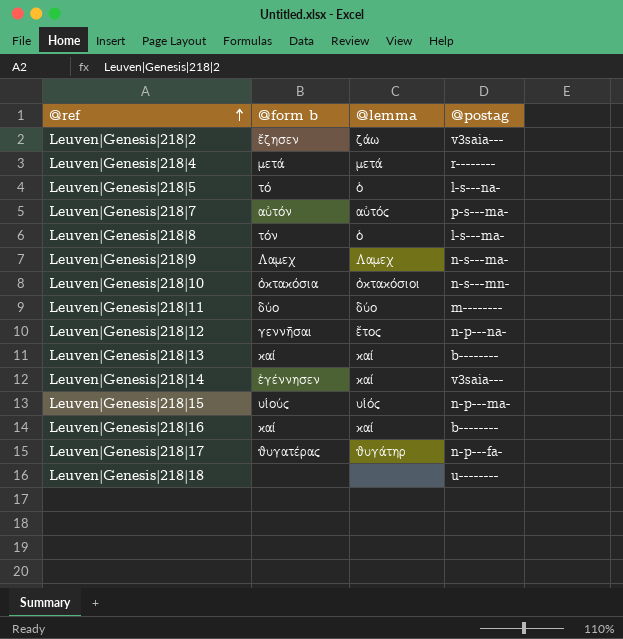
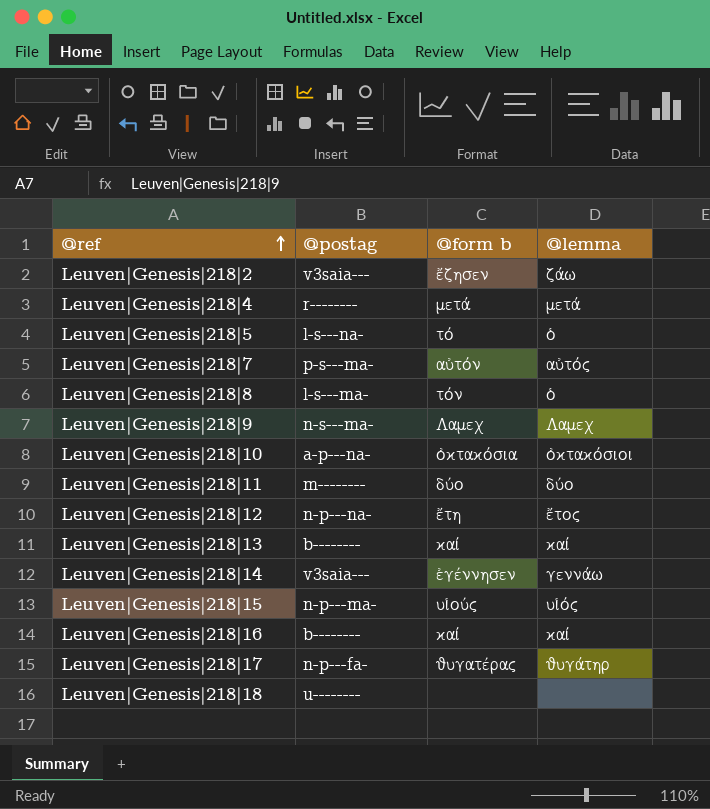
column @postag | position: 4 -> 2
Leuven|Genesis|218|10 | @postag: n-s---mn- -> a-p---na-
Leuven|Genesis|218|12 | @form b: γεννῆσαι -> ἔτη
Leuven|Genesis|218|14 | @lemma: καί -> γεννάω

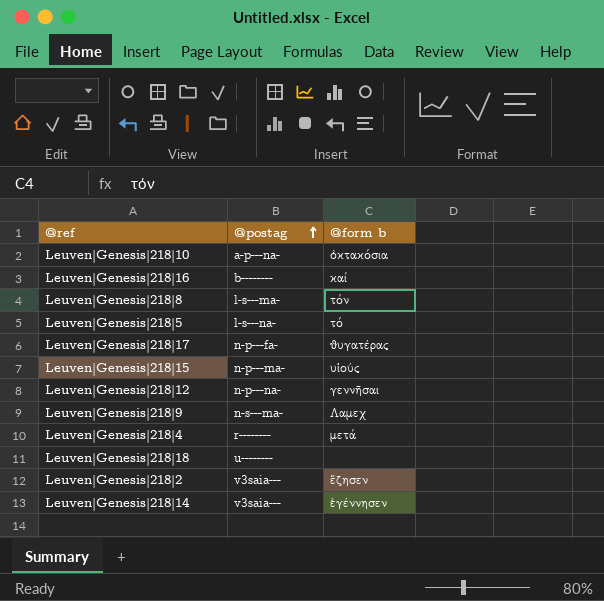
row order: @ref ascending -> @postag ascending
column @lemma | position: 4 -> none
row Leuven|Genesis|218|7: p-s---ma- | αὐτόν | αὐτός -> none
row Leuven|Genesis|218|11: m-------- | δύο | δύο -> none
row Leuven|Genesis|218|13: b-------- | καί | καί -> none
Leuven|Genesis|218|12 | @form b: ἔτη -> γεννῆσαι

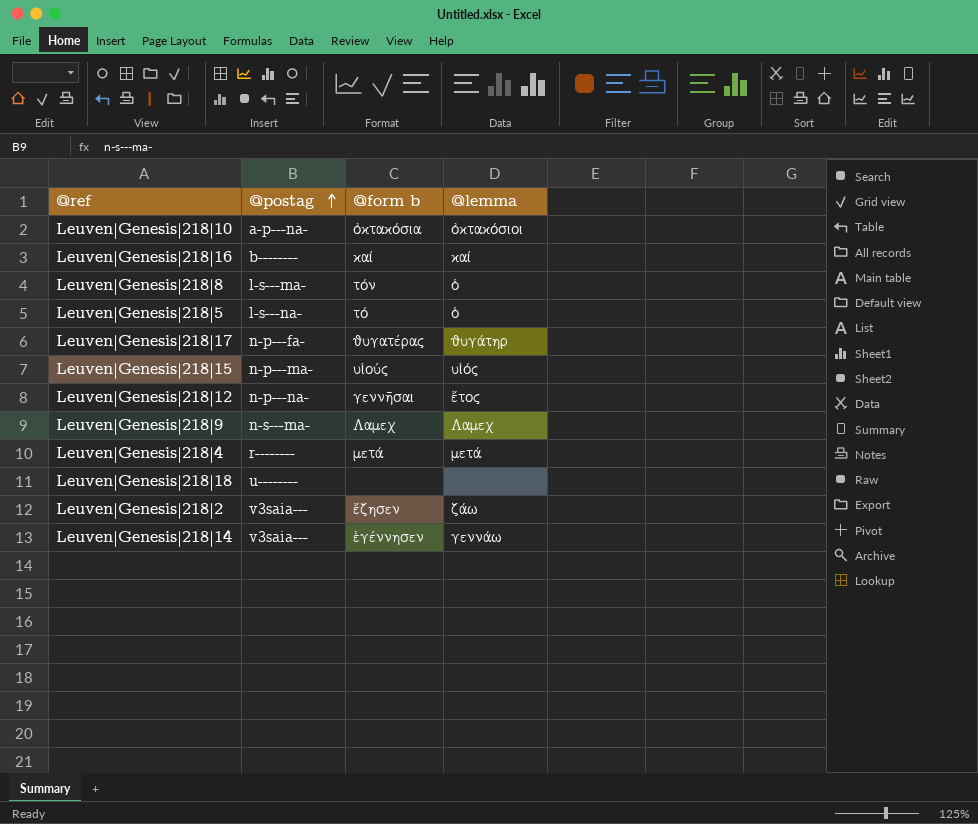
column @lemma | position: none -> 4

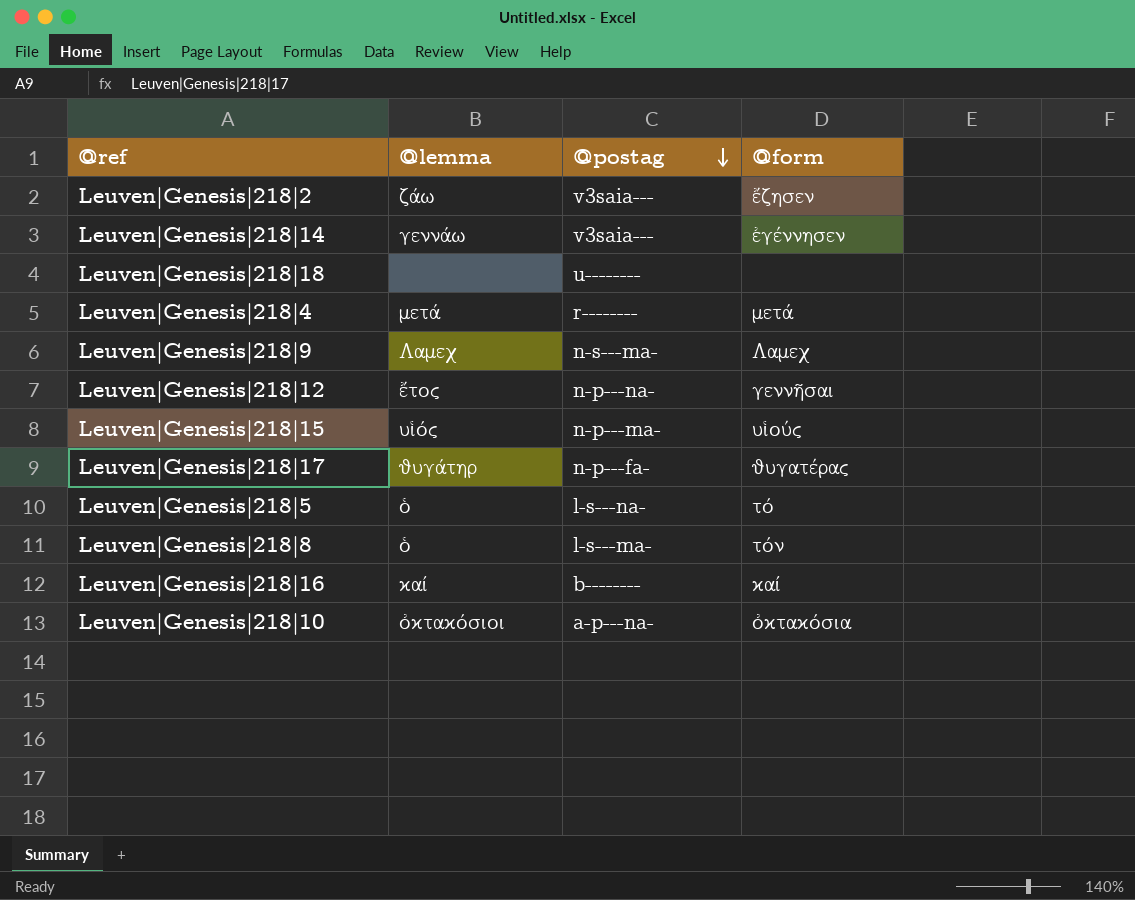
row order: @postag ascending -> @postag descending
column @lemma | position: 4 -> 2
column name: @form b -> @form

